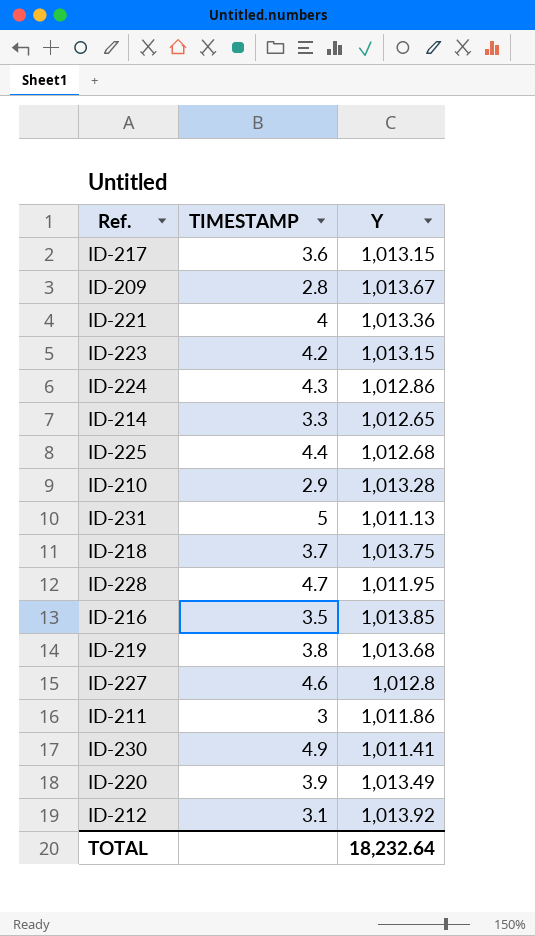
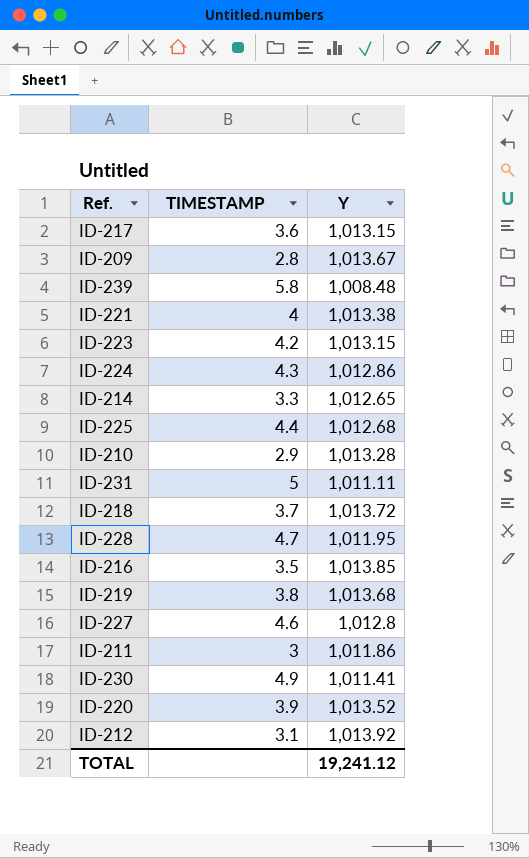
row ID-239: none -> 5.8 | 1,008.48
ID-221 | Y: 1,013.36 -> 1,013.38
ID-231 | Y: 1,011.13 -> 1,011.11
ID-218 | Y: 1,013.75 -> 1,013.72
ID-220 | Y: 1,013.49 -> 1,013.52
TOTAL | Y: 18,232.64 -> 19,241.12

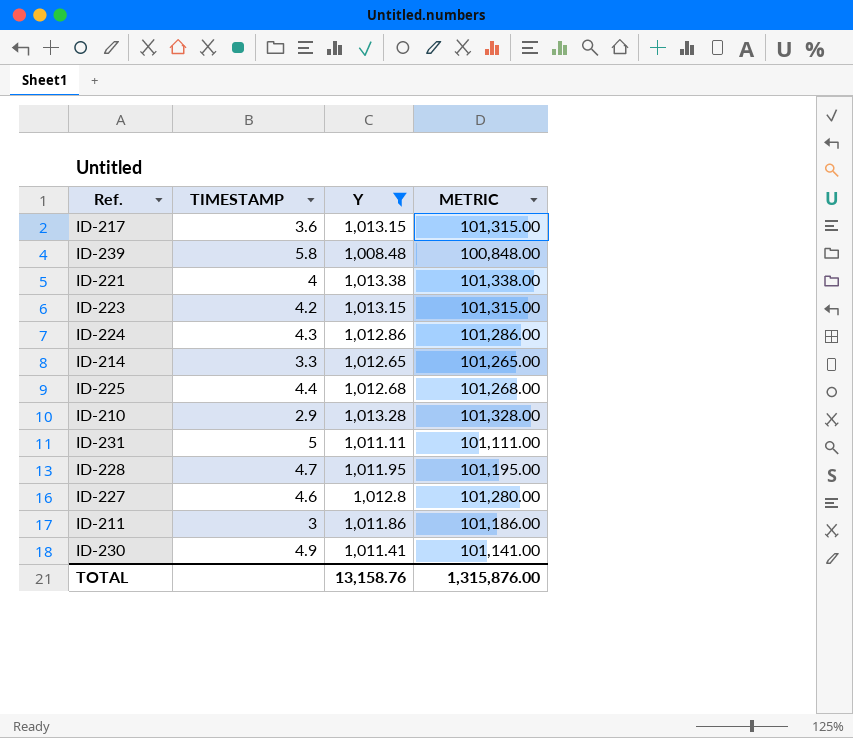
filter: none -> Y <= 1,013.38
column METRIC | formula: none -> [Y] * 100
TOTAL | Y: 19,241.12 -> 13,158.76

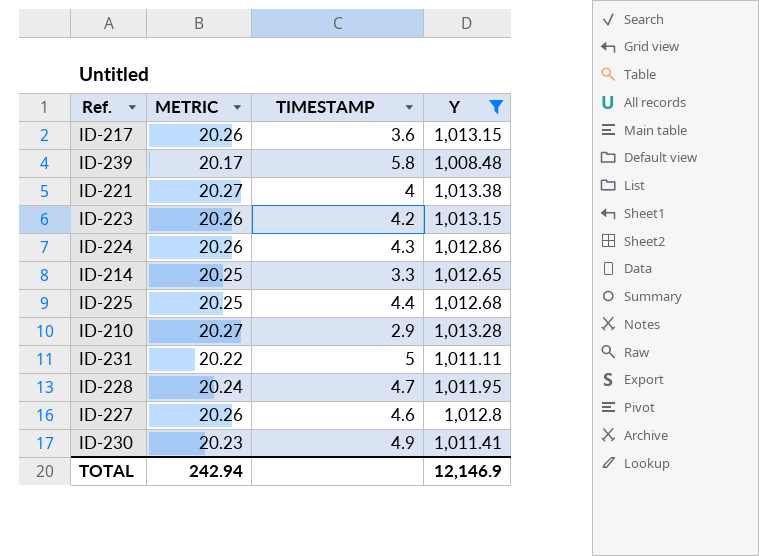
column METRIC | formula: [Y] * 100 -> [Y] * 0.02
column METRIC | position: 4 -> 2
row ID-211: 3 | 1,011.86 | 101,186.00 -> none
TOTAL | METRIC: 1,315,876.00 -> 242.94
TOTAL | Y: 13,158.76 -> 12,146.9

